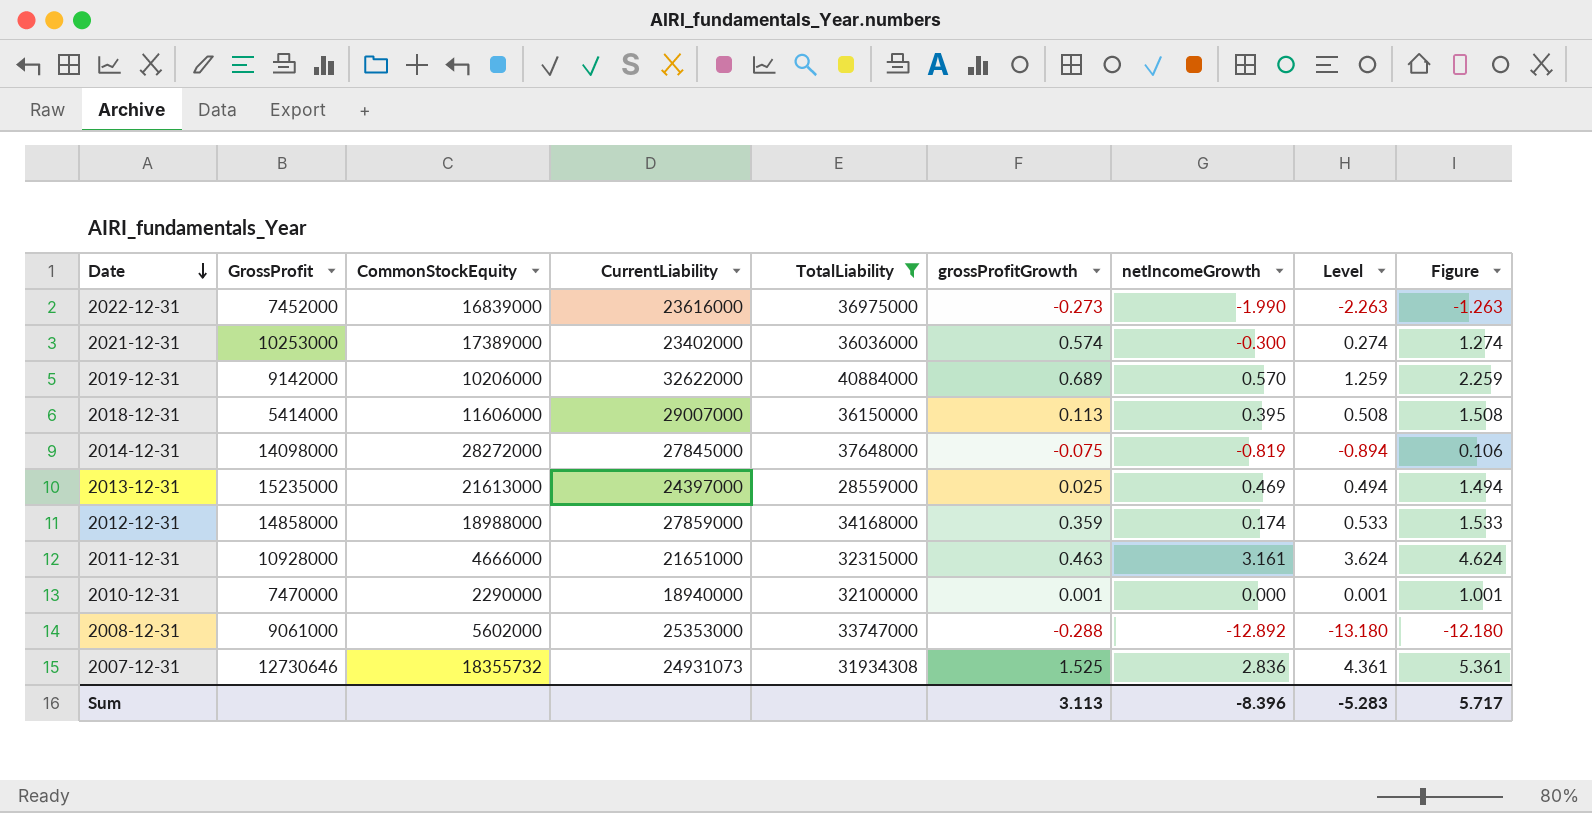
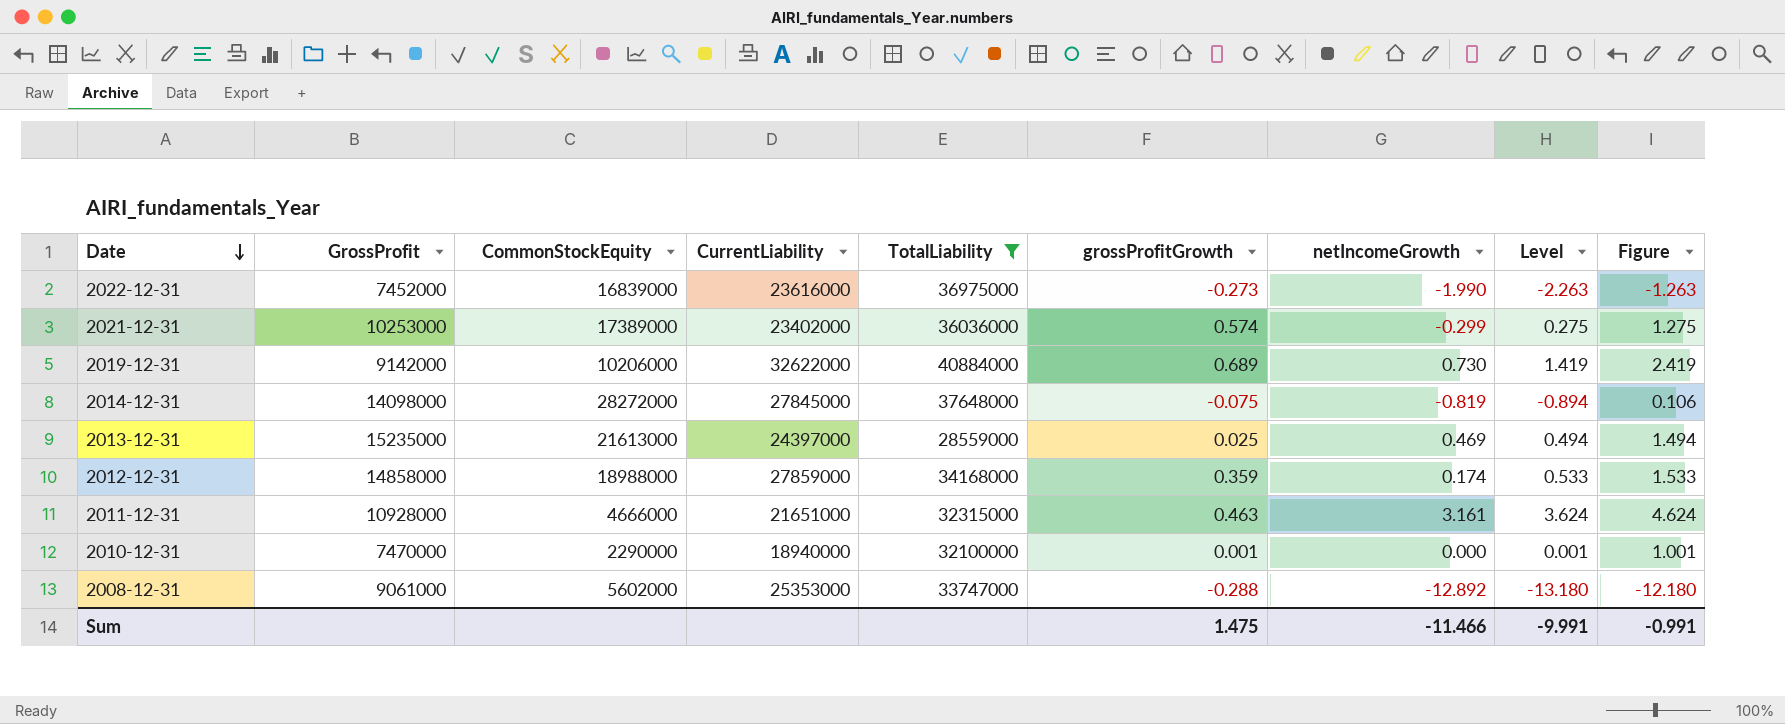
row 2018-12-31: 5414000 | 11606000 | 29007000 | 36150000 | 0.113 | 0.395 | 0.508 | 1.508 -> none
row 2007-12-31: 12730646 | 18355732 | 24931073 | 31934308 | 1.525 | 2.836 | 4.361 | 5.361 -> none
2021-12-31 | netIncomeGrowth: -0.300 -> -0.299
2021-12-31 | Level: 0.274 -> 0.275
2021-12-31 | Figure: 1.274 -> 1.275
2019-12-31 | netIncomeGrowth: 0.570 -> 0.730
2019-12-31 | Level: 1.259 -> 1.419
2019-12-31 | Figure: 2.259 -> 2.419
Sum | grossProfitGrowth: 3.113 -> 1.475
Sum | netIncomeGrowth: -8.396 -> -11.466
Sum | Level: -5.283 -> -9.991
Sum | Figure: 5.717 -> -0.991

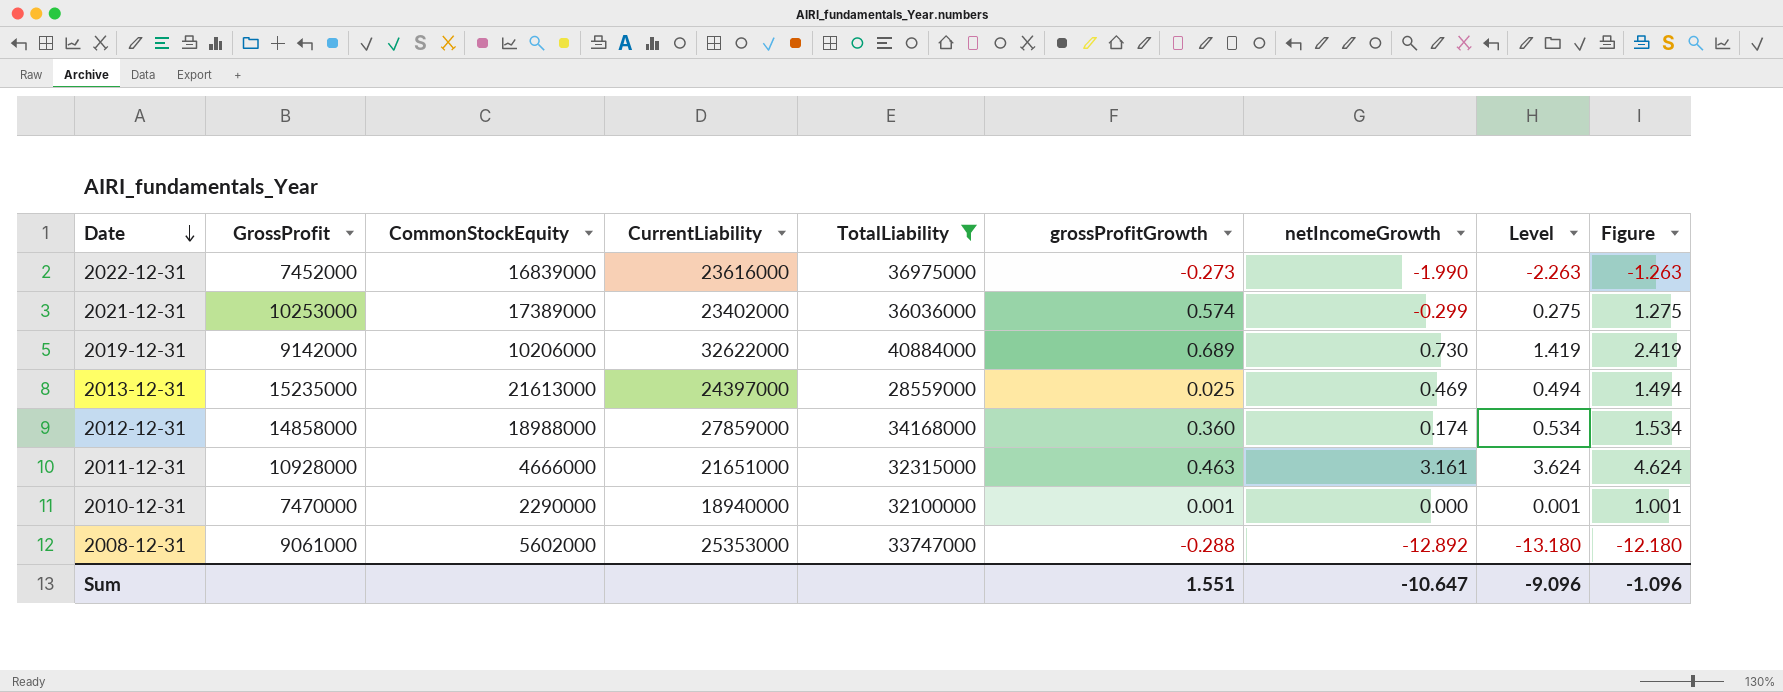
row 2014-12-31: 14098000 | 28272000 | 27845000 | 37648000 | -0.075 | -0.819 | -0.894 | 0.106 -> none
2012-12-31 | grossProfitGrowth: 0.359 -> 0.360
2012-12-31 | Level: 0.533 -> 0.534
2012-12-31 | Figure: 1.533 -> 1.534
Sum | grossProfitGrowth: 1.475 -> 1.551
Sum | netIncomeGrowth: -11.466 -> -10.647
Sum | Level: -9.991 -> -9.096
Sum | Figure: -0.991 -> -1.096

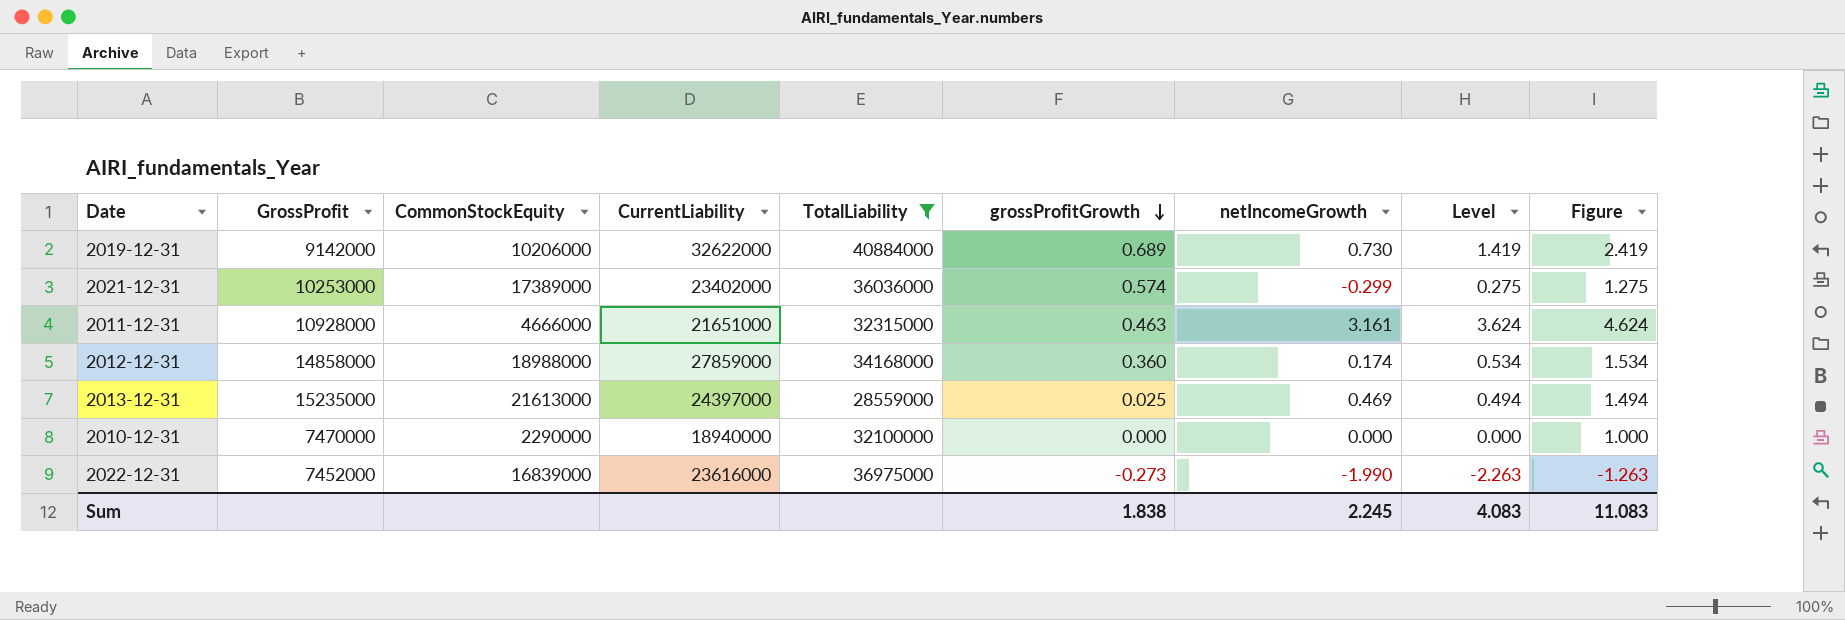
row order: Date descending -> grossProfitGrowth descending
row 2008-12-31: 9061000 | 5602000 | 25353000 | 33747000 | -0.288 | -12.892 | -13.180 | -12.180 -> none
2010-12-31 | grossProfitGrowth: 0.001 -> 0.000
2010-12-31 | Level: 0.001 -> 0.000
2010-12-31 | Figure: 1.001 -> 1.000
Sum | grossProfitGrowth: 1.551 -> 1.838
Sum | netIncomeGrowth: -10.647 -> 2.245
Sum | Level: -9.096 -> 4.083
Sum | Figure: -1.096 -> 11.083

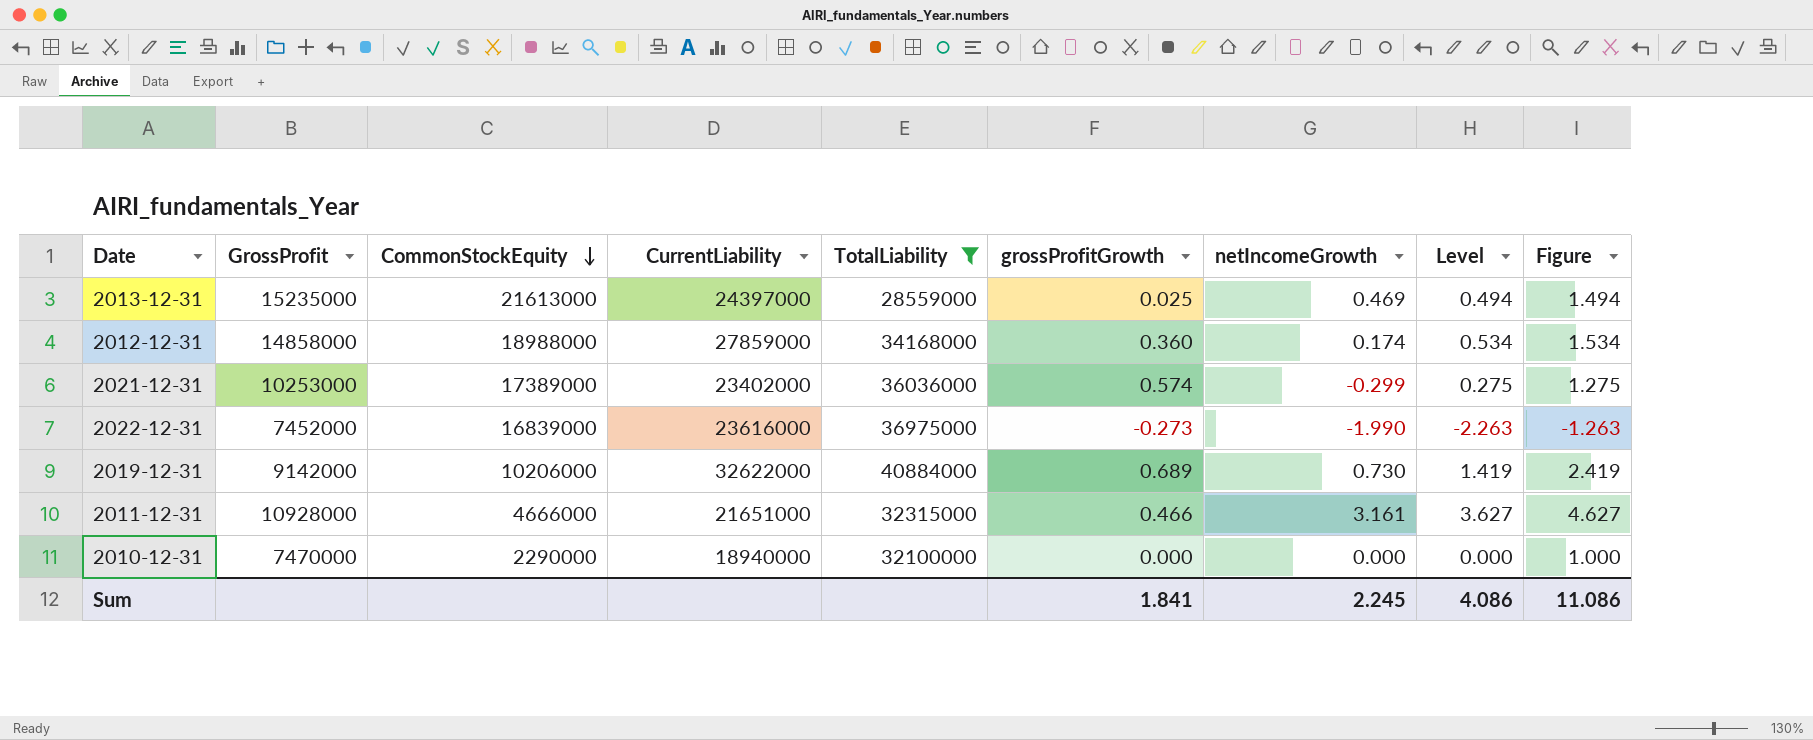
row order: grossProfitGrowth descending -> CommonStockEquity descending
2011-12-31 | grossProfitGrowth: 0.463 -> 0.466
2011-12-31 | Level: 3.624 -> 3.627
2011-12-31 | Figure: 4.624 -> 4.627
Sum | grossProfitGrowth: 1.838 -> 1.841
Sum | Level: 4.083 -> 4.086
Sum | Figure: 11.083 -> 11.086

